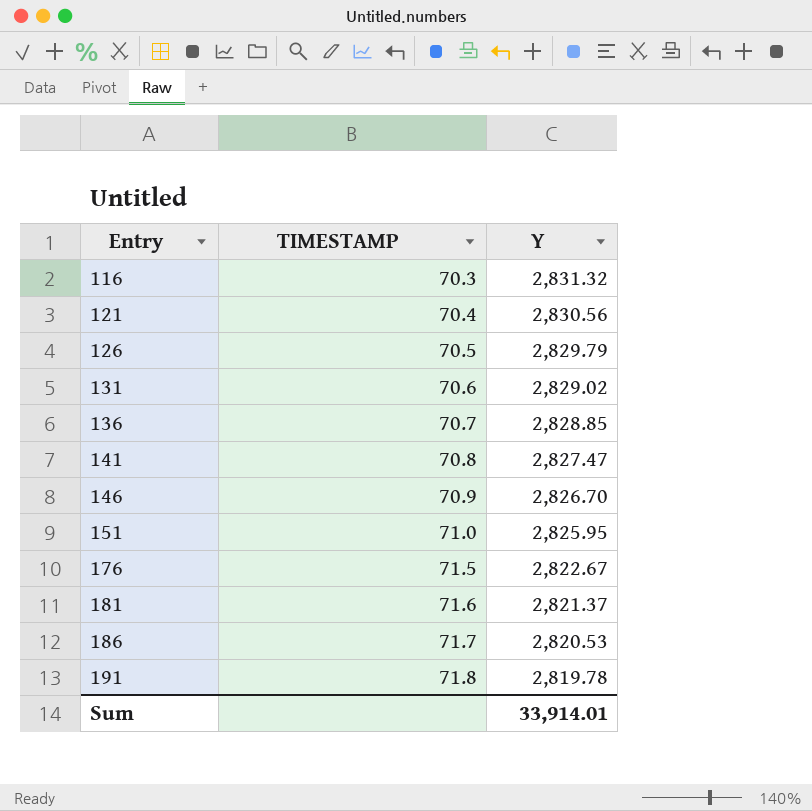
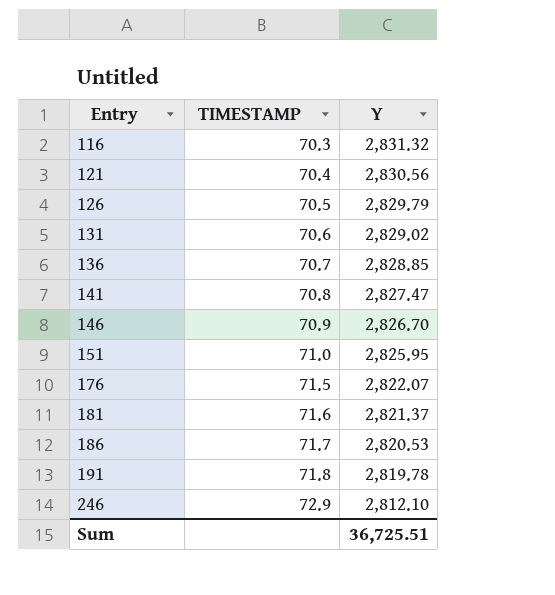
176 | Y: 2,822.67 -> 2,822.07
row 246: none -> 72.9 | 2,812.10
Sum | Y: 33,914.01 -> 36,725.51

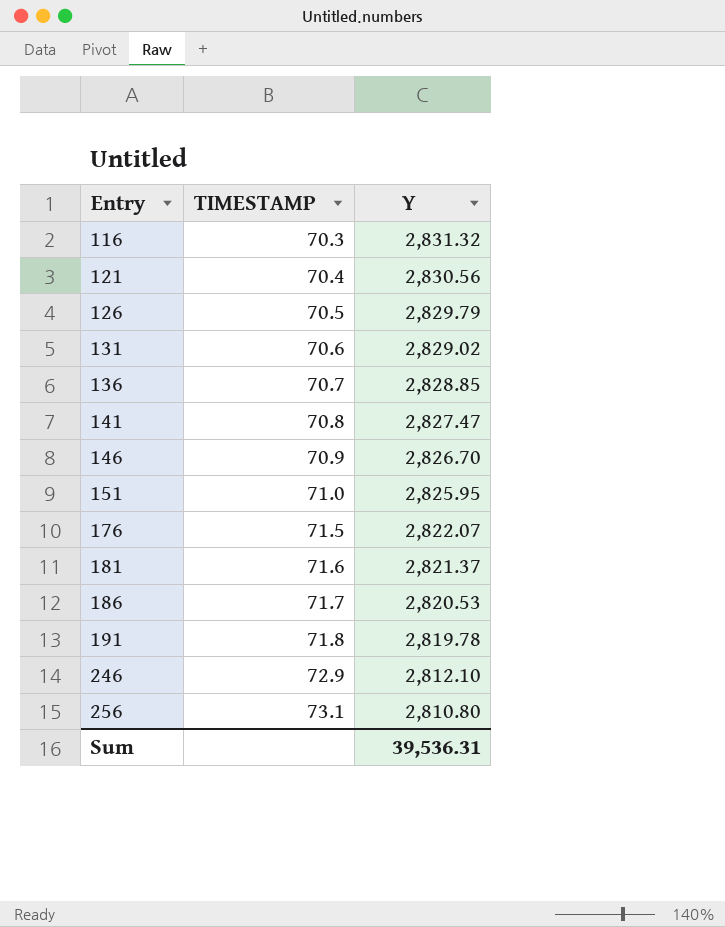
row 256: none -> 73.1 | 2,810.80
Sum | Y: 36,725.51 -> 39,536.31

